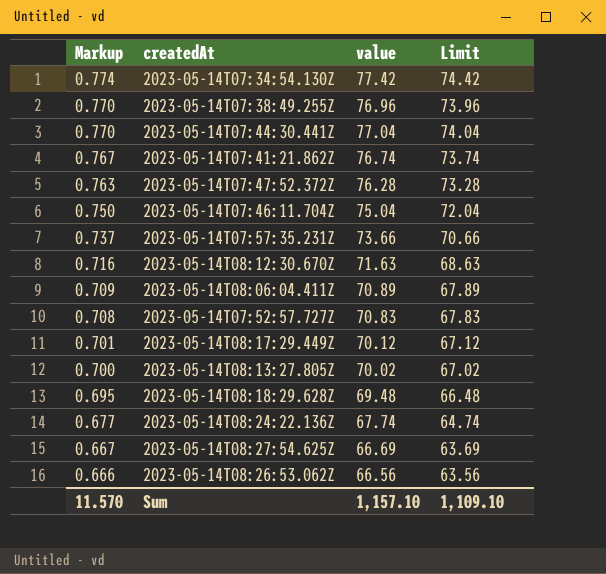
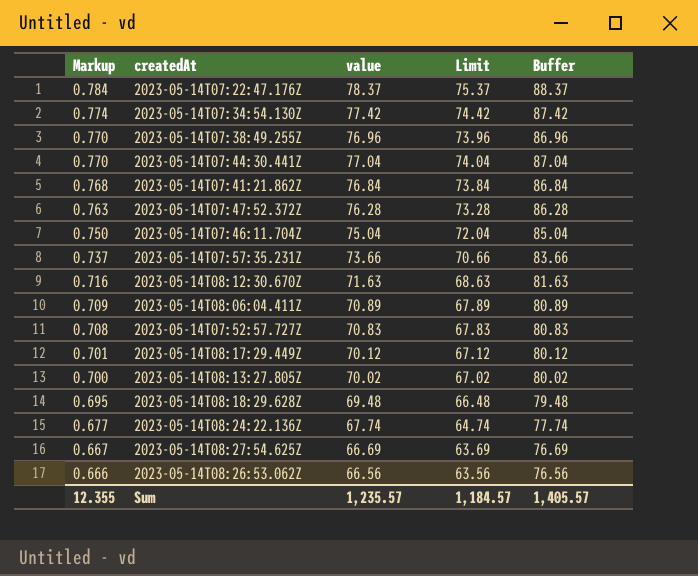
column Buffer | formula: none -> [value] + 10
row 2023-05-14T07:22:47.176Z: none -> 0.784 | 78.37 | 75.37 | 88.37
2023-05-14T07:41:21.862Z | Markup: 0.767 -> 0.768
2023-05-14T07:41:21.862Z | value: 76.74 -> 76.84
2023-05-14T07:41:21.862Z | Limit: 73.74 -> 73.84
Sum | Markup: 11.570 -> 12.355
Sum | value: 1,157.10 -> 1,235.57
Sum | Limit: 1,109.10 -> 1,184.57

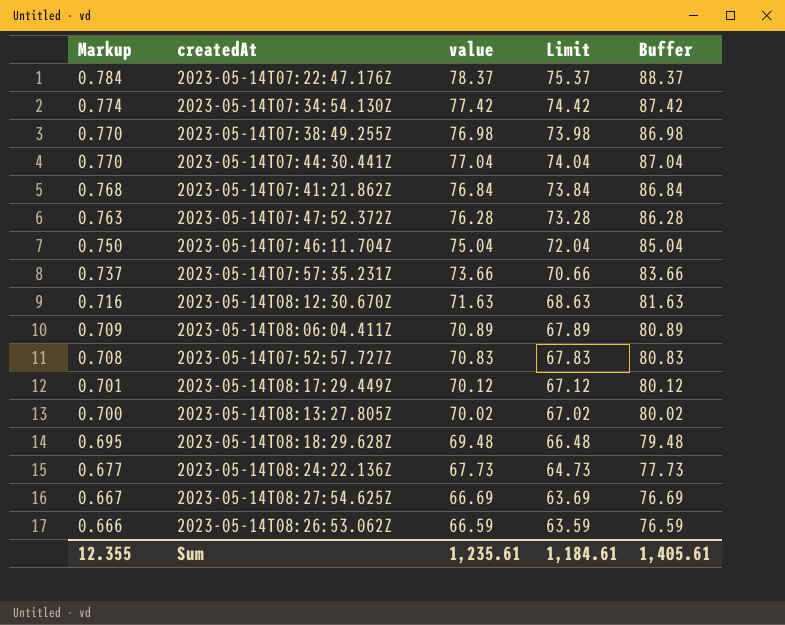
2023-05-14T07:38:49.255Z | value: 76.96 -> 76.98
2023-05-14T07:38:49.255Z | Limit: 73.96 -> 73.98
2023-05-14T07:38:49.255Z | Buffer: 86.96 -> 86.98
2023-05-14T08:24:22.136Z | value: 67.74 -> 67.73
2023-05-14T08:24:22.136Z | Limit: 64.74 -> 64.73
2023-05-14T08:24:22.136Z | Buffer: 77.74 -> 77.73
2023-05-14T08:26:53.062Z | value: 66.56 -> 66.59
2023-05-14T08:26:53.062Z | Limit: 63.56 -> 63.59
2023-05-14T08:26:53.062Z | Buffer: 76.56 -> 76.59
Sum | value: 1,235.57 -> 1,235.61
Sum | Limit: 1,184.57 -> 1,184.61
Sum | Buffer: 1,405.57 -> 1,405.61

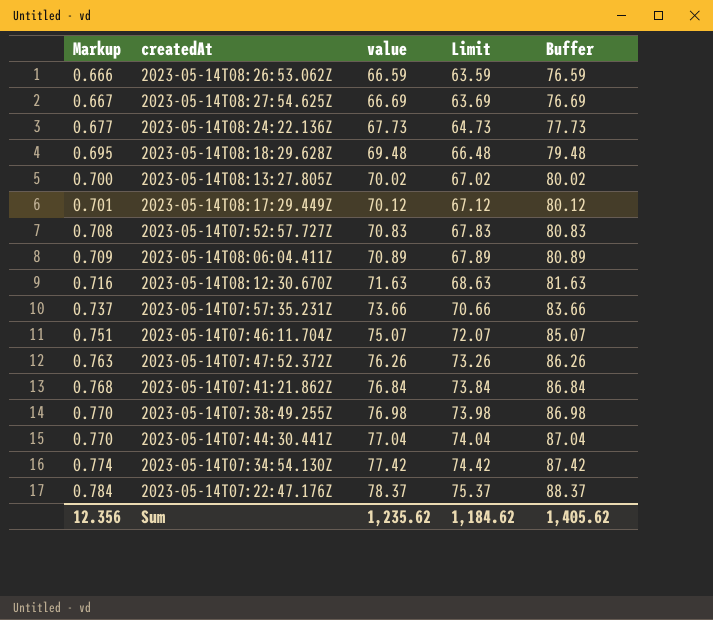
row order: Markup descending -> Markup ascending
2023-05-14T07:46:11.704Z | Markup: 0.750 -> 0.751
2023-05-14T07:46:11.704Z | value: 75.04 -> 75.07
2023-05-14T07:46:11.704Z | Limit: 72.04 -> 72.07
2023-05-14T07:46:11.704Z | Buffer: 85.04 -> 85.07
2023-05-14T07:47:52.372Z | value: 76.28 -> 76.26
2023-05-14T07:47:52.372Z | Limit: 73.28 -> 73.26
2023-05-14T07:47:52.372Z | Buffer: 86.28 -> 86.26
Sum | Markup: 12.355 -> 12.356
Sum | value: 1,235.61 -> 1,235.62
Sum | Limit: 1,184.61 -> 1,184.62
Sum | Buffer: 1,405.61 -> 1,405.62

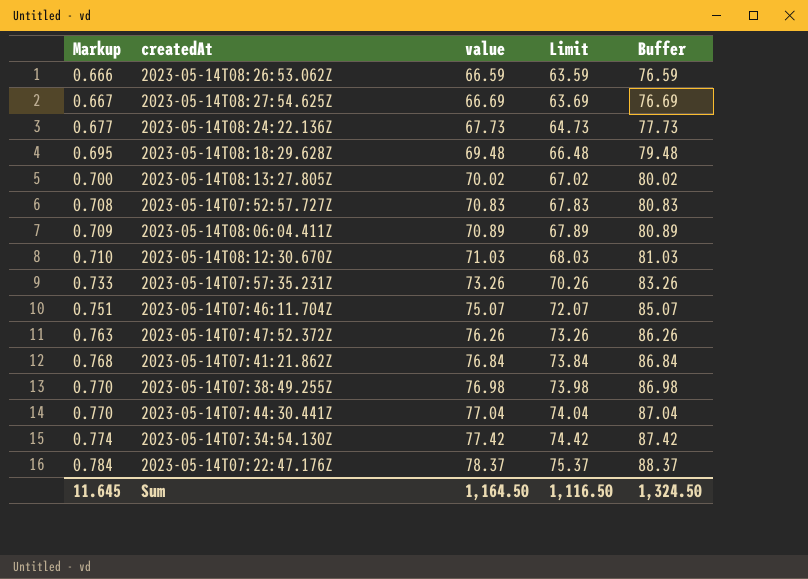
row 2023-05-14T08:17:29.449Z: 0.701 | 70.12 | 67.12 | 80.12 -> none
2023-05-14T08:12:30.670Z | Markup: 0.716 -> 0.710
2023-05-14T08:12:30.670Z | value: 71.63 -> 71.03
2023-05-14T08:12:30.670Z | Limit: 68.63 -> 68.03
2023-05-14T08:12:30.670Z | Buffer: 81.63 -> 81.03
2023-05-14T07:57:35.231Z | Markup: 0.737 -> 0.733
2023-05-14T07:57:35.231Z | value: 73.66 -> 73.26
2023-05-14T07:57:35.231Z | Limit: 70.66 -> 70.26
2023-05-14T07:57:35.231Z | Buffer: 83.66 -> 83.26
Sum | Markup: 12.356 -> 11.645
Sum | value: 1,235.62 -> 1,164.50
Sum | Limit: 1,184.62 -> 1,116.50
Sum | Buffer: 1,405.62 -> 1,324.50

